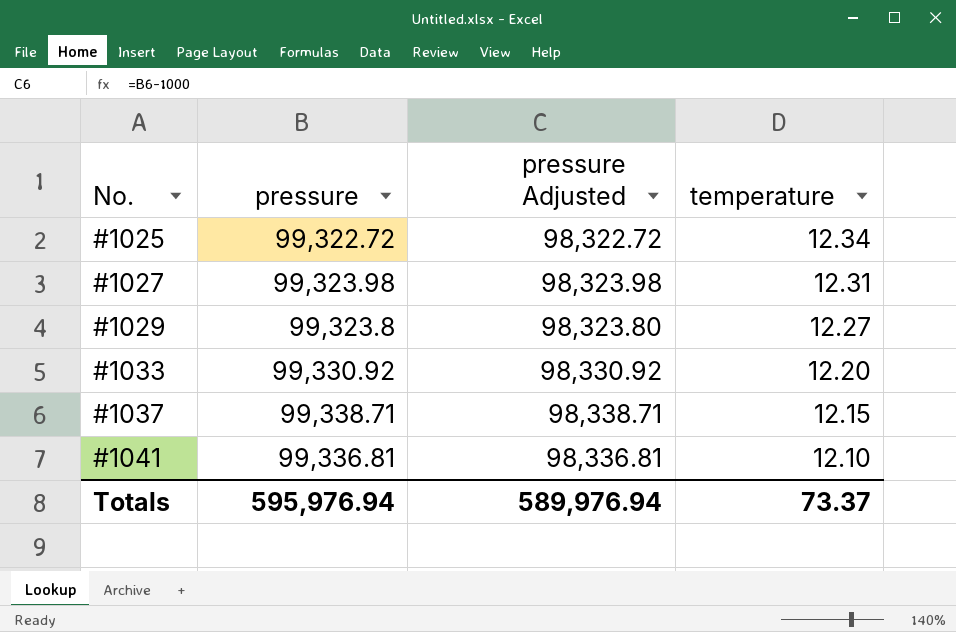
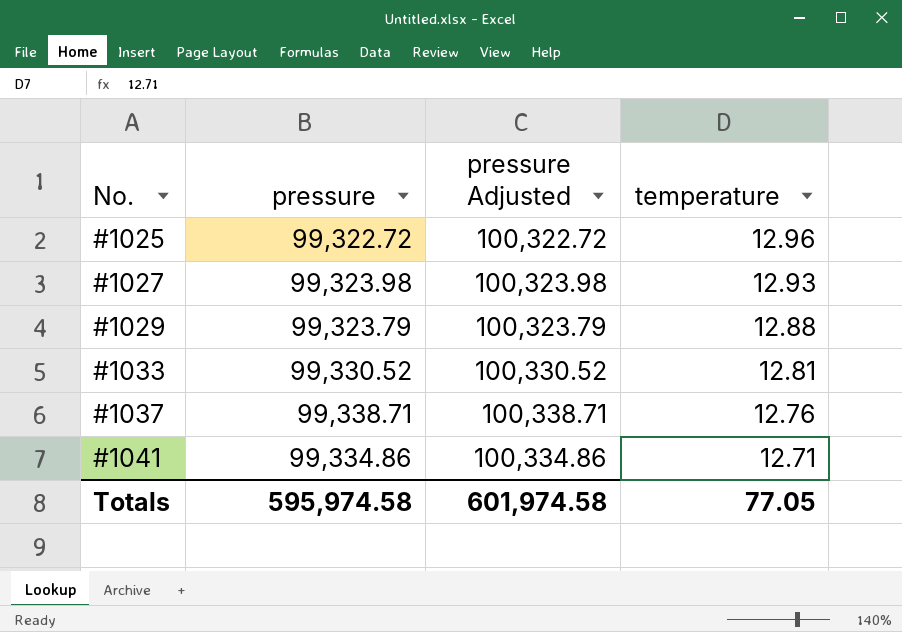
column pressure Adjusted | formula: [pressure] - 1000 -> [pressure] + 1000
#1025 | temperature: 12.34 -> 12.96
#1027 | temperature: 12.31 -> 12.93
#1029 | pressure: 99,323.8 -> 99,323.79
#1029 | temperature: 12.27 -> 12.88
#1033 | pressure: 99,330.92 -> 99,330.52
#1033 | temperature: 12.20 -> 12.81
#1037 | temperature: 12.15 -> 12.76
#1041 | pressure: 99,336.81 -> 99,334.86
#1041 | temperature: 12.10 -> 12.71
Totals | pressure: 595,976.94 -> 595,974.58
Totals | pressure Adjusted: 589,976.94 -> 601,974.58
Totals | temperature: 73.37 -> 77.05

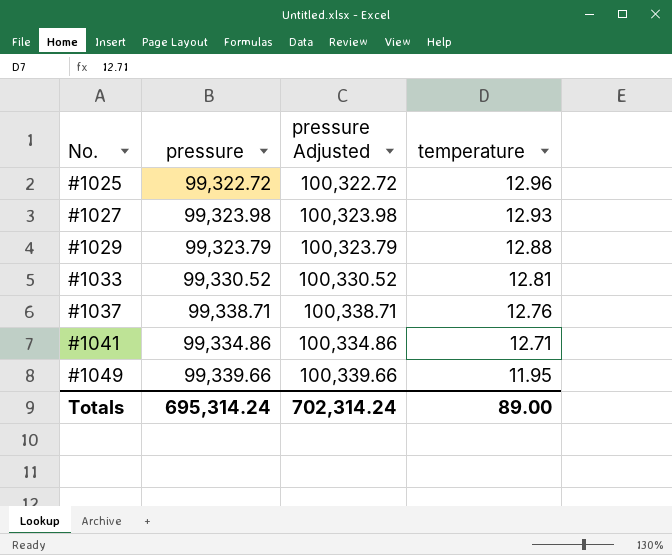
row #1049: none -> 99,339.66 | 100,339.66 | 11.95
Totals | pressure: 595,974.58 -> 695,314.24
Totals | pressure Adjusted: 601,974.58 -> 702,314.24
Totals | temperature: 77.05 -> 89.00

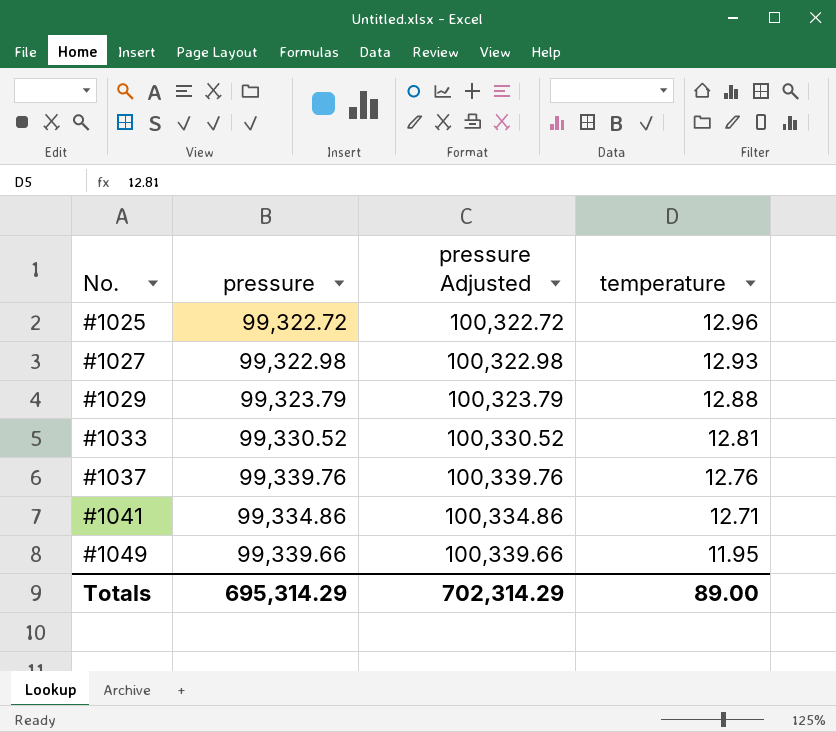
#1027 | pressure: 99,323.98 -> 99,322.98
#1027 | pressure Adjusted: 100,323.98 -> 100,322.98
#1037 | pressure: 99,338.71 -> 99,339.76
#1037 | pressure Adjusted: 100,338.71 -> 100,339.76
Totals | pressure: 695,314.24 -> 695,314.29
Totals | pressure Adjusted: 702,314.24 -> 702,314.29

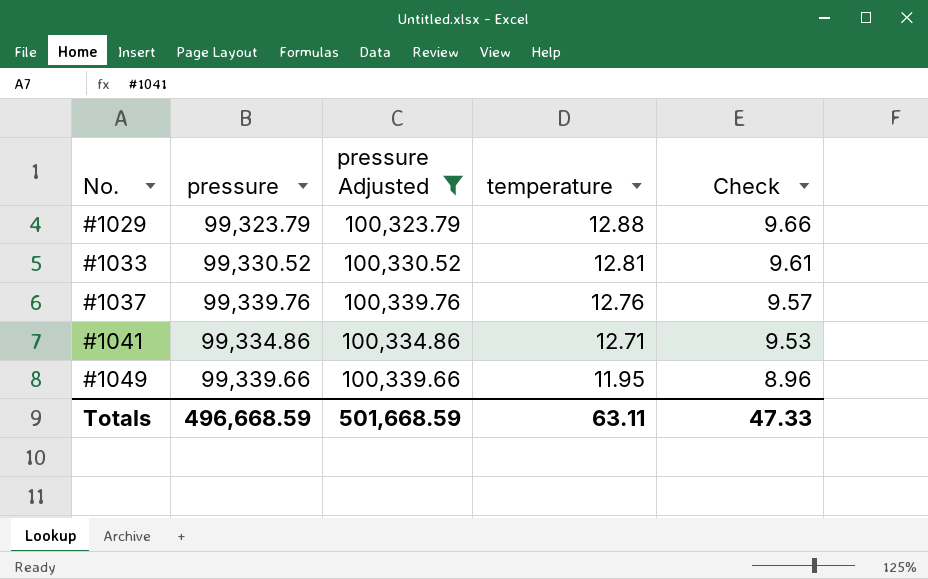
filter: none -> pressure Adjusted >= 100,323.79
column Check | formula: none -> [temperature] * 0.75
Totals | pressure: 695,314.29 -> 496,668.59
Totals | pressure Adjusted: 702,314.29 -> 501,668.59
Totals | temperature: 89.00 -> 63.11

